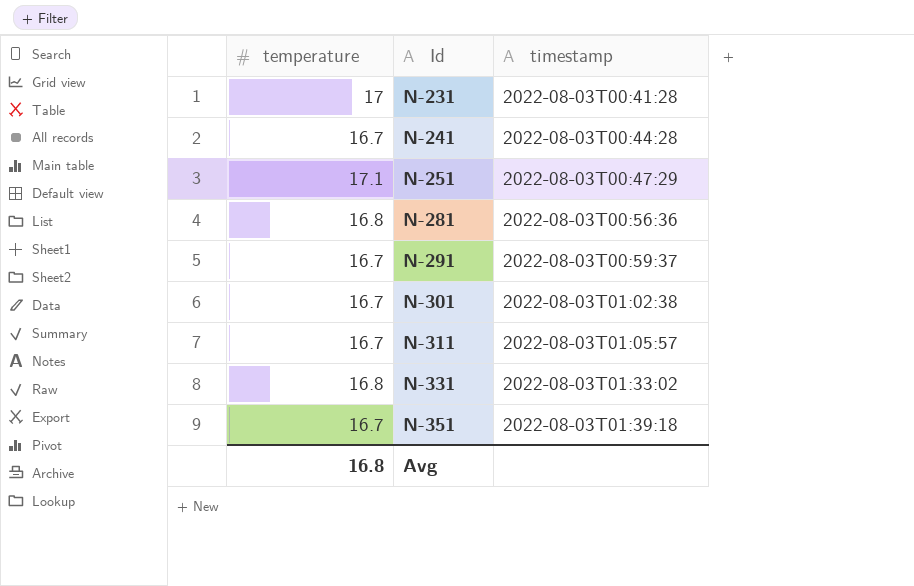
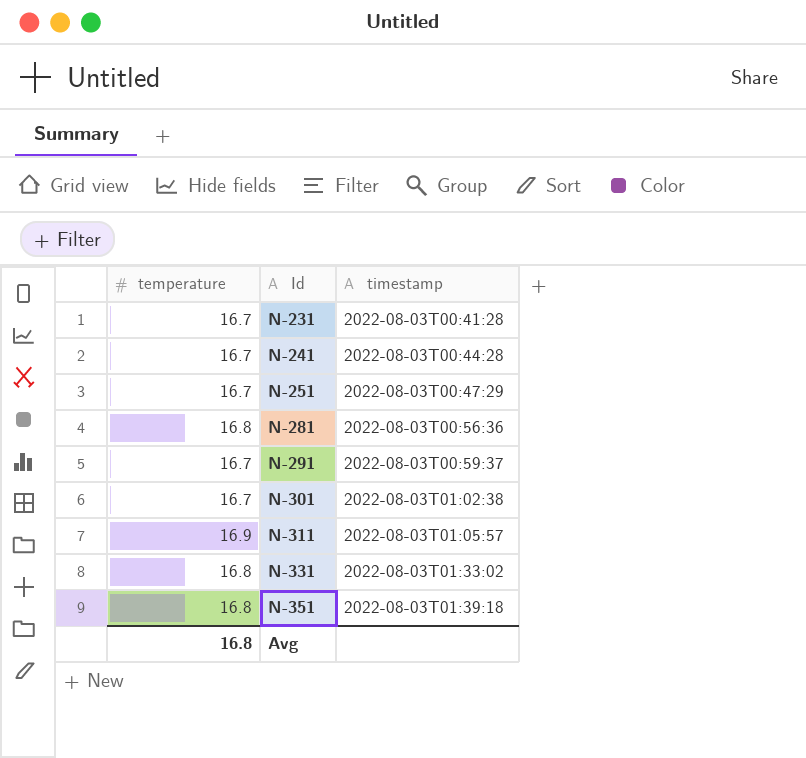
N-231 | temperature: 17 -> 16.7
N-251 | temperature: 17.1 -> 16.7
N-311 | temperature: 16.7 -> 16.9
N-351 | temperature: 16.7 -> 16.8

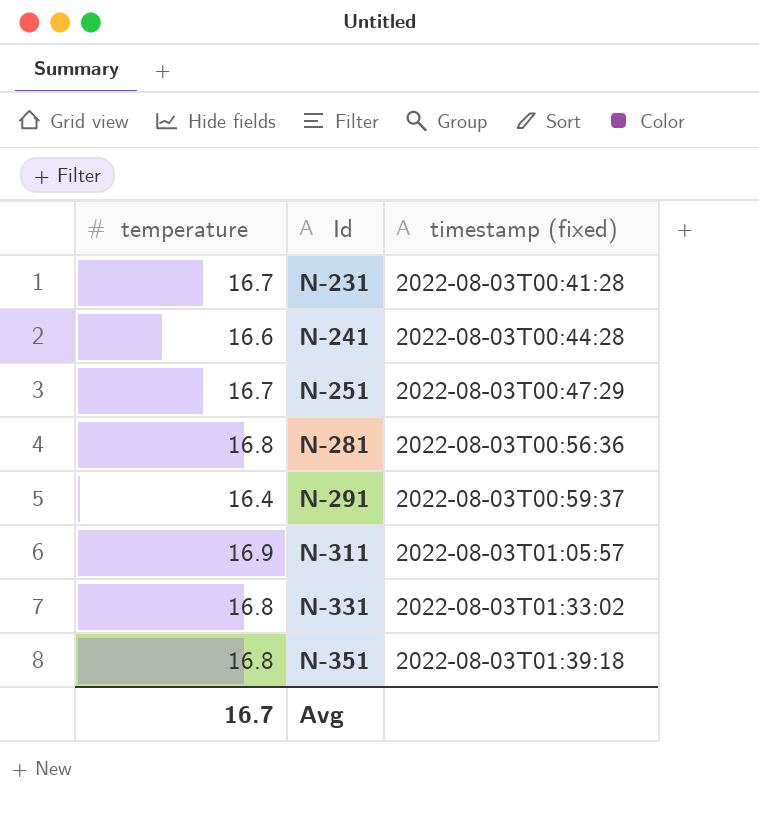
column name: timestamp -> timestamp (fixed)
row N-301: 16.7 | 2022-08-03T01:02:38 -> none
N-241 | temperature: 16.7 -> 16.6
N-291 | temperature: 16.7 -> 16.4
Avg | temperature: 16.8 -> 16.7

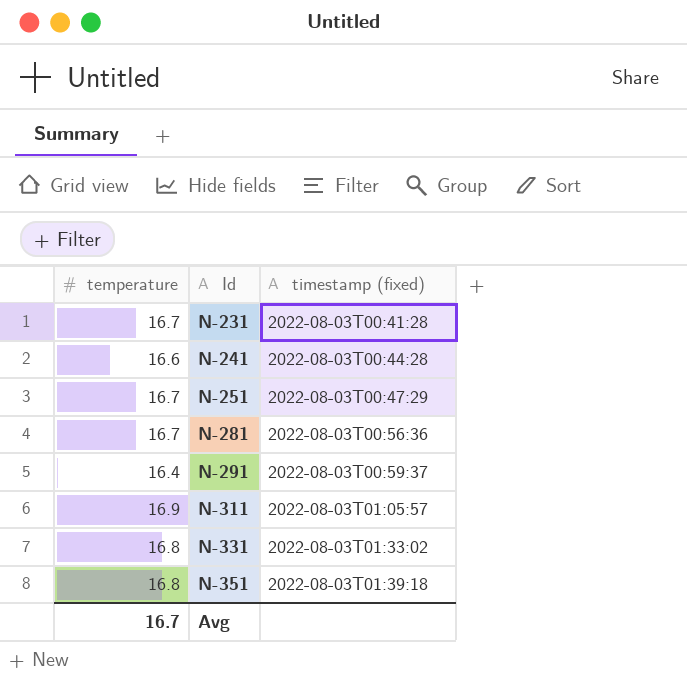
N-281 | temperature: 16.8 -> 16.7

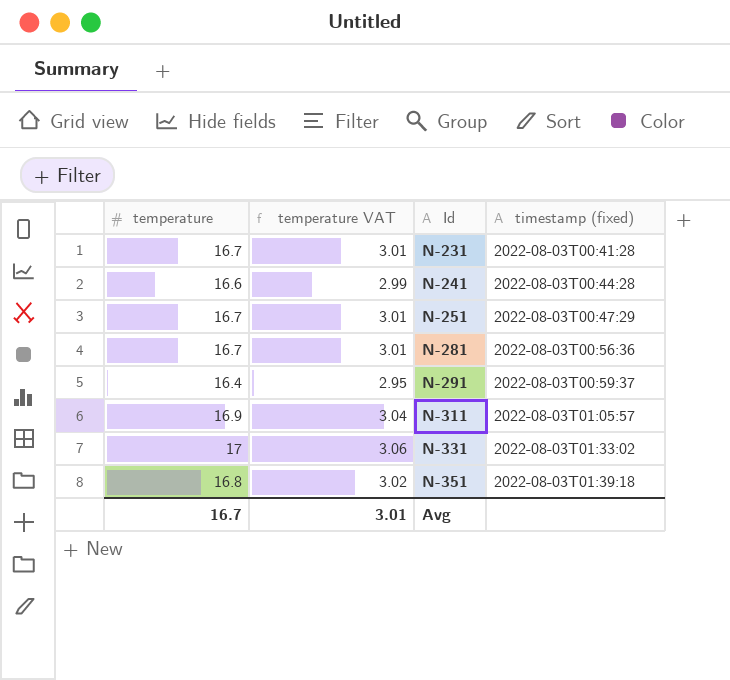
column temperature VAT | formula: none -> [temperature] * 0.18
N-331 | temperature: 16.8 -> 17

